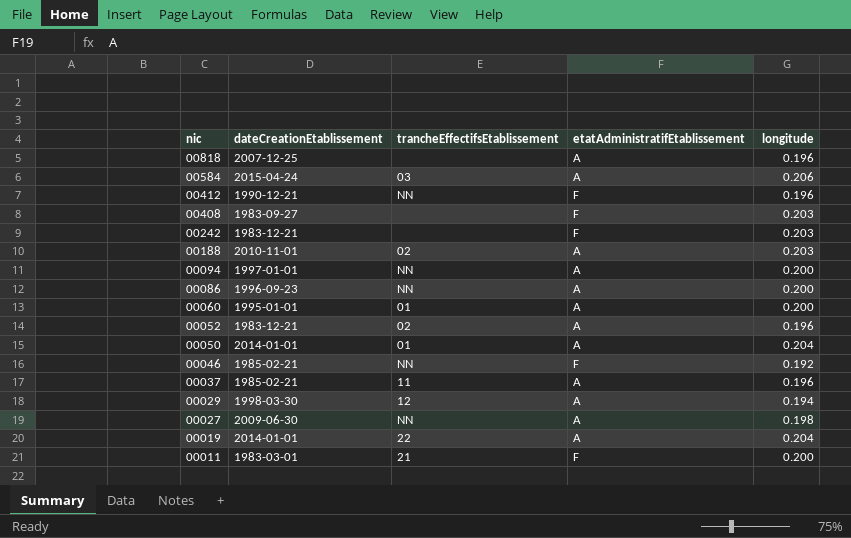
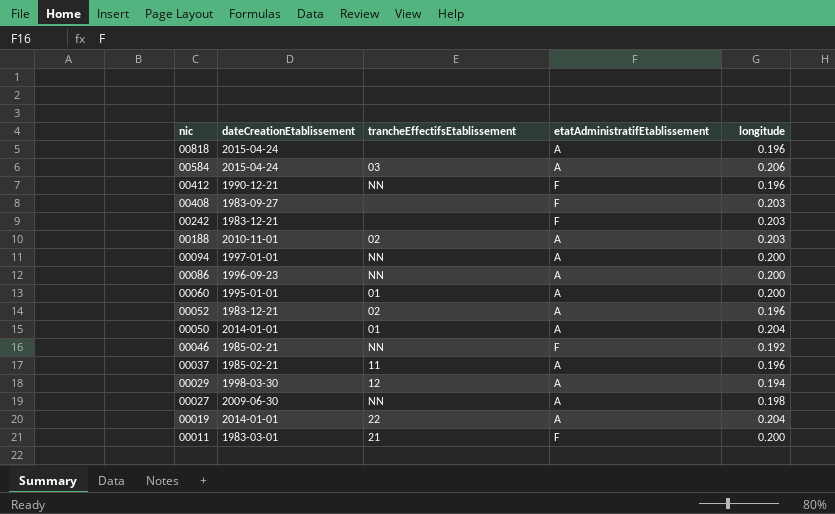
00818 | dateCreationEtablissement: 2007-12-25 -> 2015-04-24

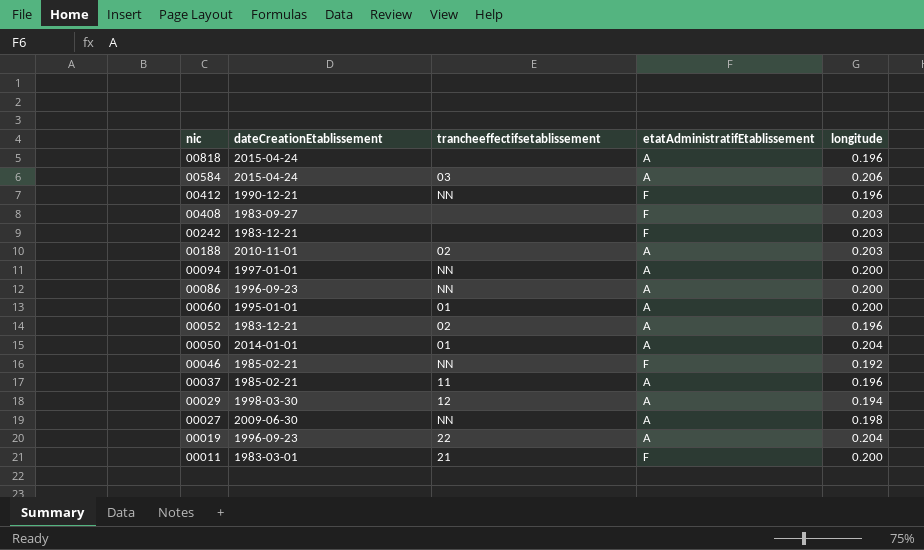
column name: trancheEffectifsEtablissement -> trancheeffectifsetablissement
00019 | dateCreationEtablissement: 2014-01-01 -> 1996-09-23

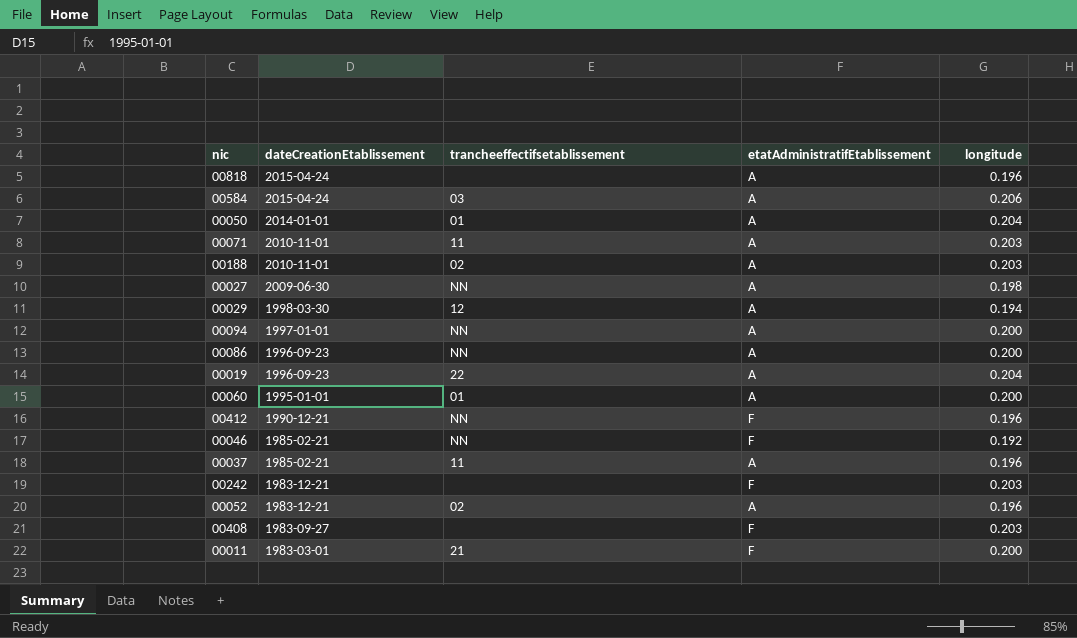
row order: nic descending -> dateCreationEtablissement descending
row 00071: none -> 2010-11-01 | 11 | A | 0.203

